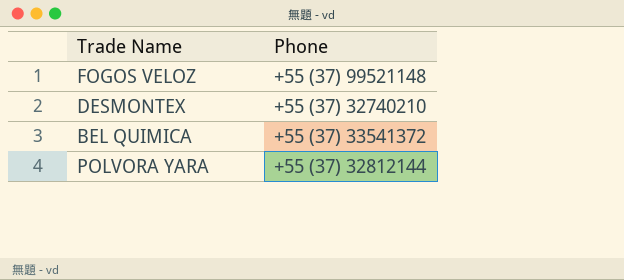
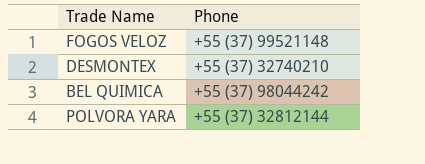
BEL QUIMICA | Phone: +55 (37) 33541372 -> +55 (37) 98044242

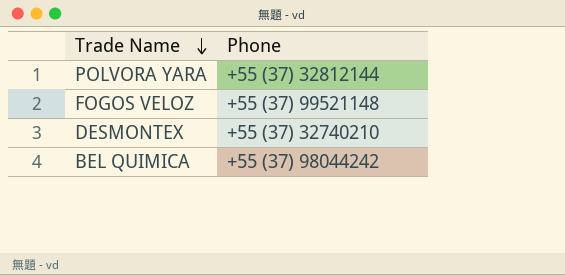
row order: none -> Trade Name descending

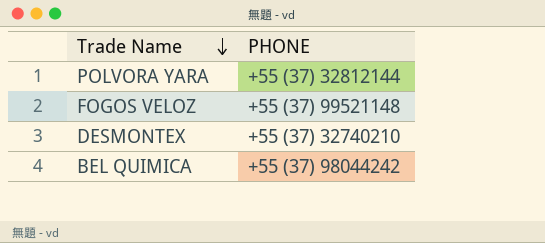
column name: Phone -> PHONE

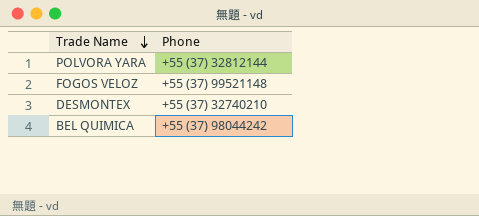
column name: PHONE -> Phone

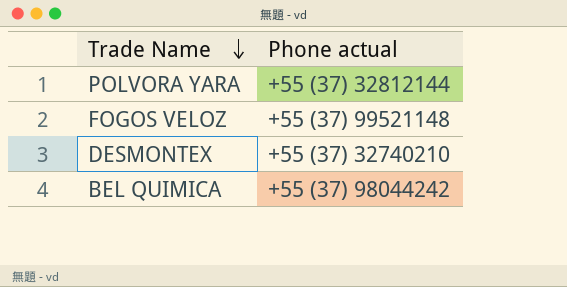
column name: Phone -> Phone actual

